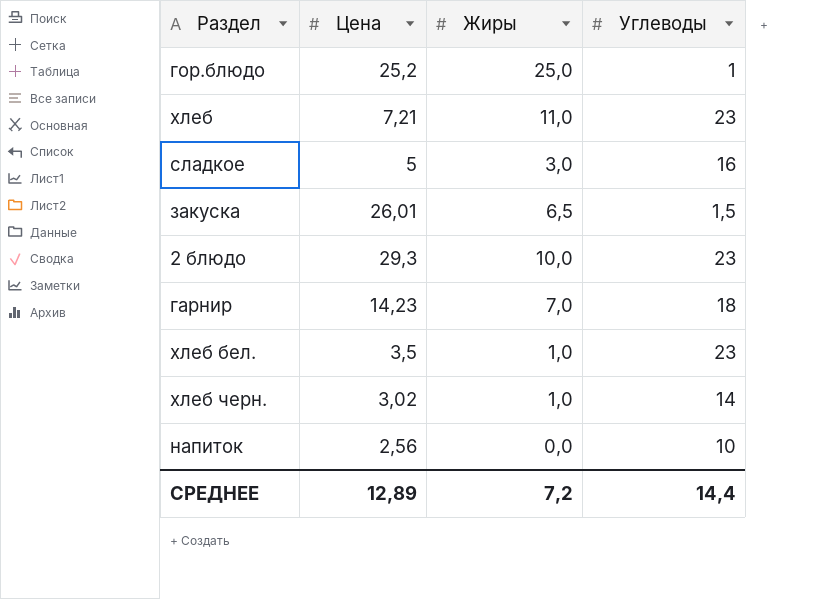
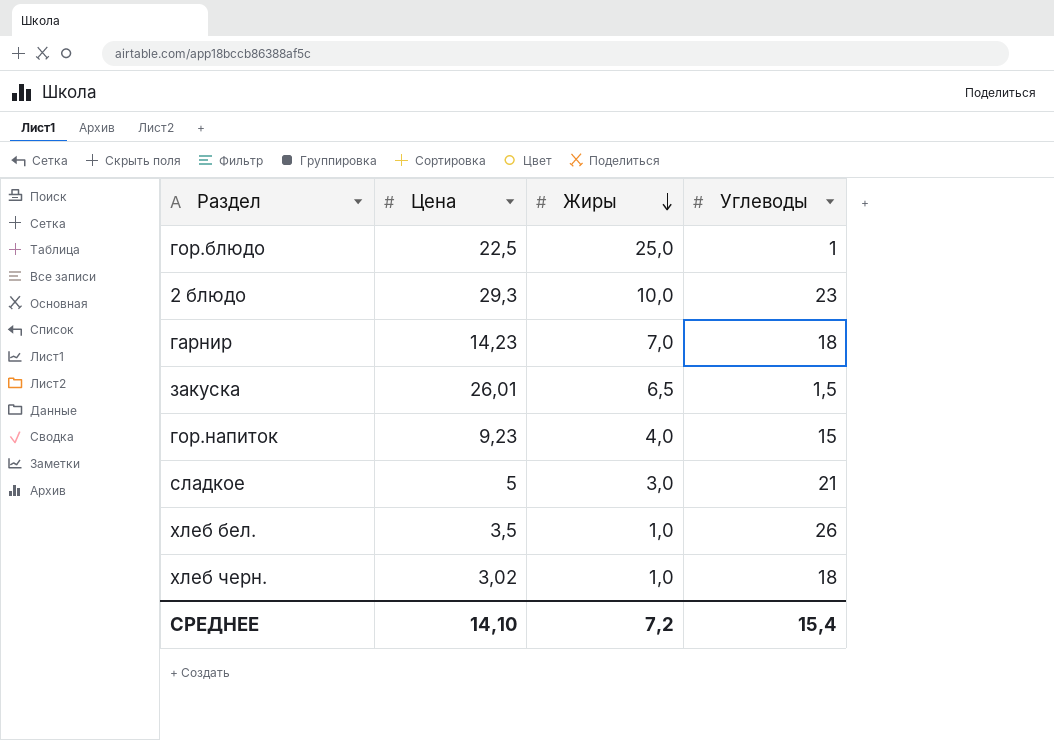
row order: none -> Жиры descending
row хлеб: 7,21 | 11,0 | 23 -> none
row напиток: 2,56 | 0,0 | 10 -> none
гор.блюдо | Цена: 25,2 -> 22,5
row гор.напиток: none -> 9,23 | 4,0 | 15
сладкое | Углеводы: 16 -> 21
хлеб бел. | Углеводы: 23 -> 26
хлеб черн. | Углеводы: 14 -> 18
СРЕДНЕЕ | Цена: 12,89 -> 14,10
СРЕДНЕЕ | Углеводы: 14,4 -> 15,4

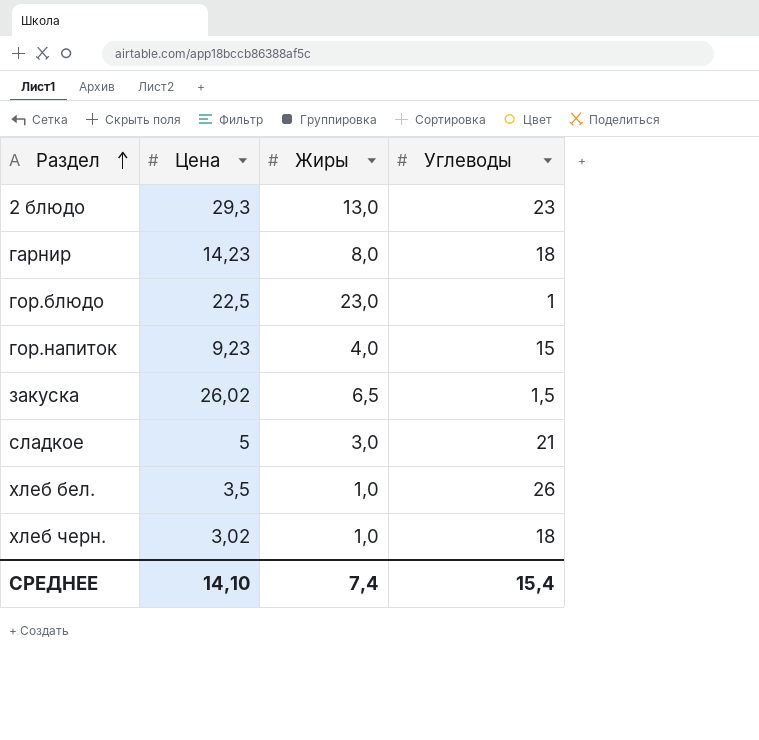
row order: Жиры descending -> Раздел ascending
2 блюдо | Жиры: 10,0 -> 13,0
гарнир | Жиры: 7,0 -> 8,0
гор.блюдо | Жиры: 25,0 -> 23,0
закуска | Цена: 26,01 -> 26,02
СРЕДНЕЕ | Жиры: 7,2 -> 7,4

